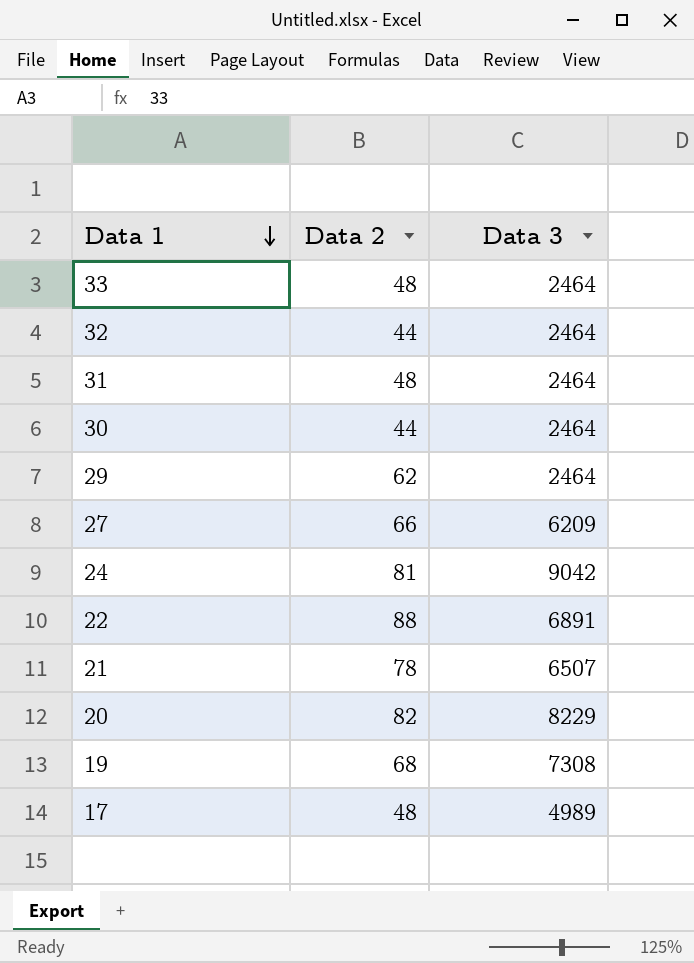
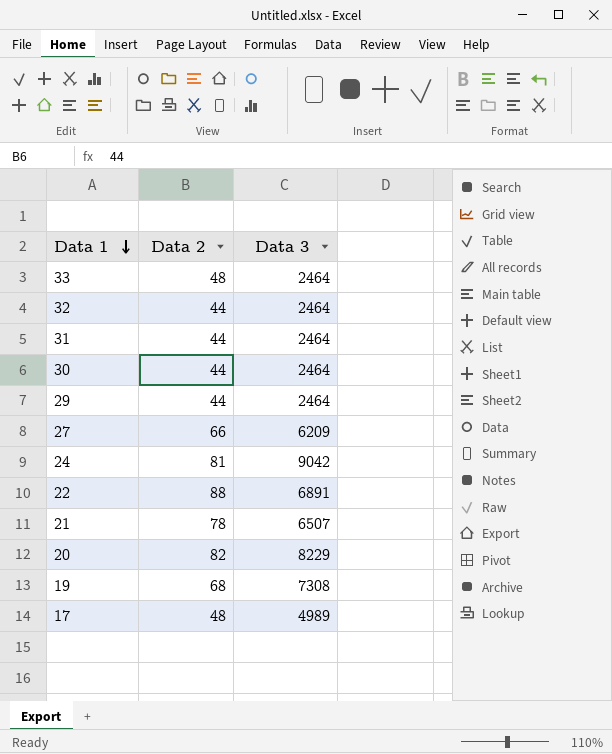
31 | Data 2: 48 -> 44
29 | Data 2: 62 -> 44

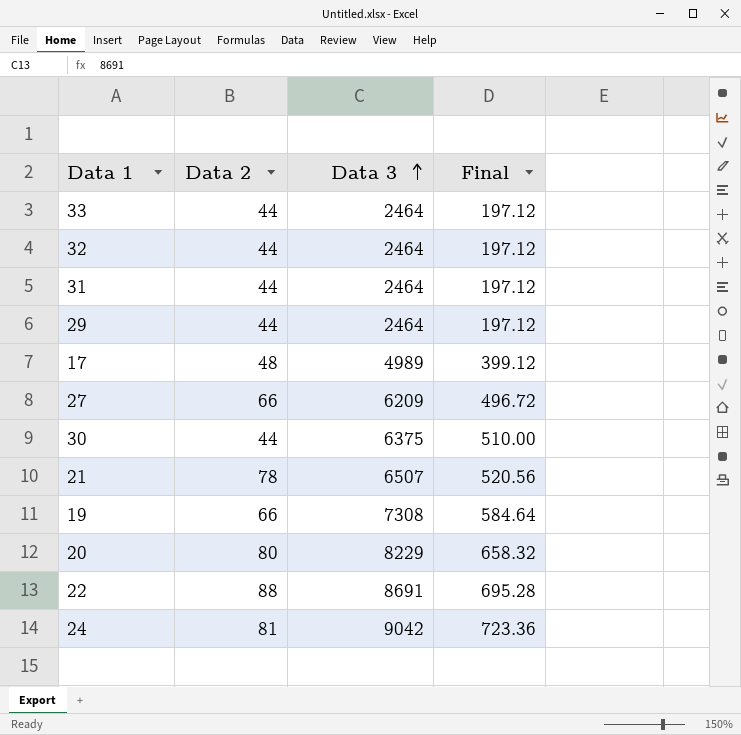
row order: Data 1 descending -> Data 3 ascending
column Final | formula: none -> [Data 3] * 0.08
33 | Data 2: 48 -> 44
30 | Data 3: 2464 -> 6375
19 | Data 2: 68 -> 66
20 | Data 2: 82 -> 80
22 | Data 3: 6891 -> 8691

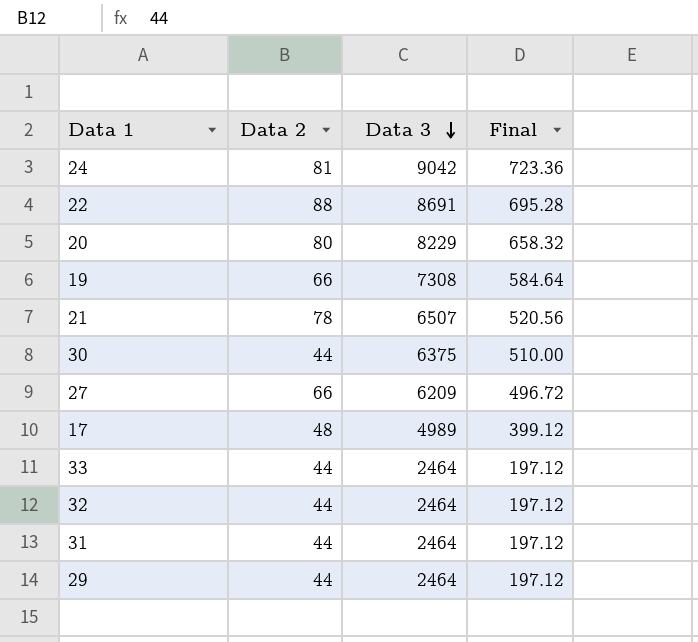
row order: Data 3 ascending -> Data 3 descending

